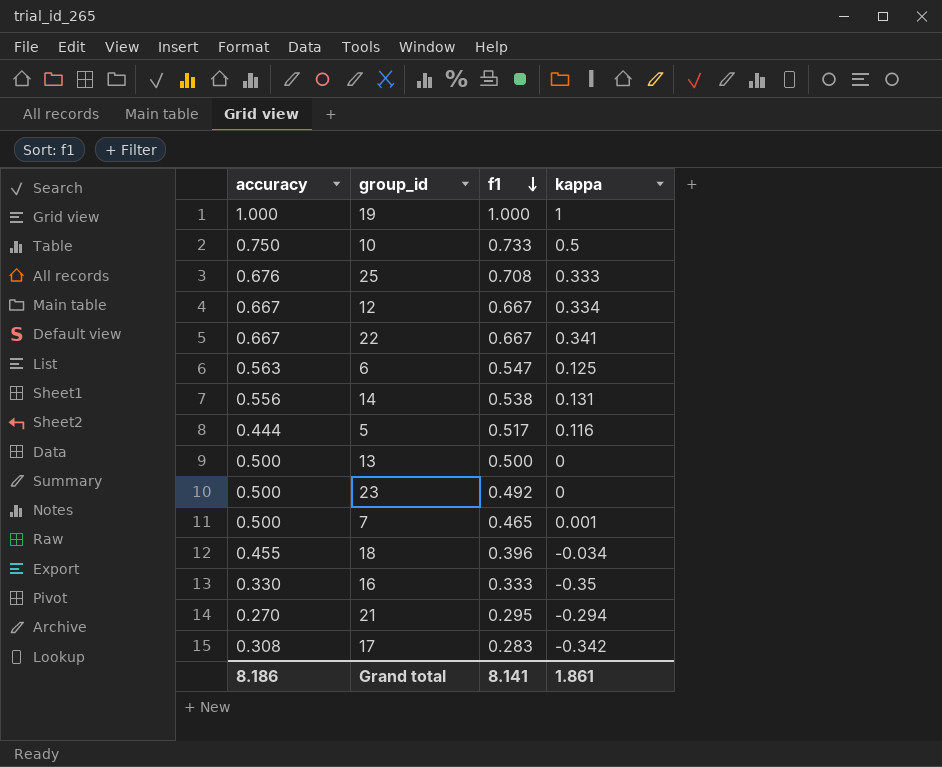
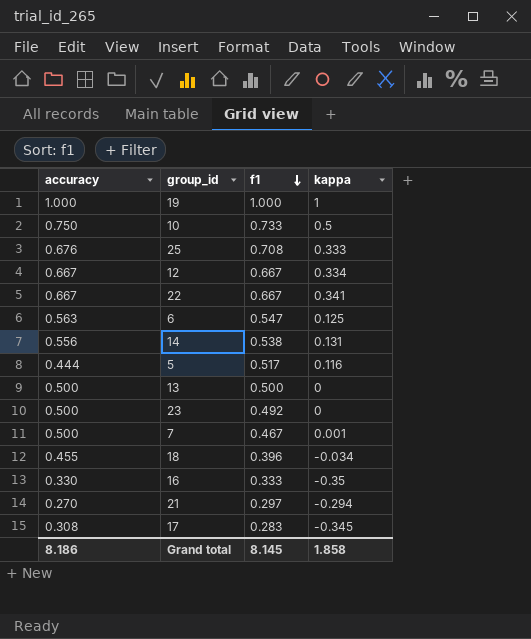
7 | f1: 0.465 -> 0.467
21 | f1: 0.295 -> 0.297
17 | kappa: -0.342 -> -0.345
Grand total | f1: 8.141 -> 8.145
Grand total | kappa: 1.861 -> 1.858

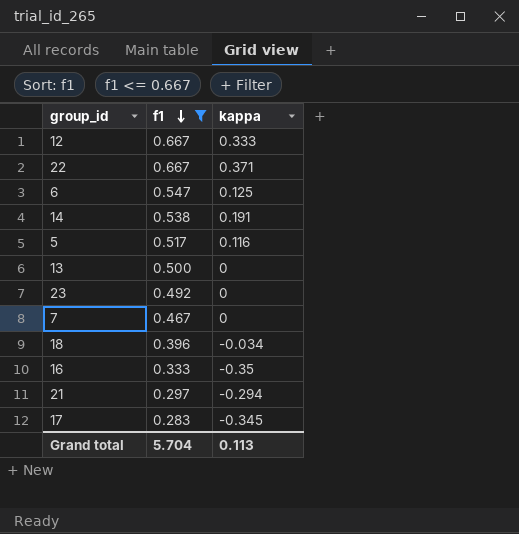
filter: none -> f1 <= 0.667
column accuracy | position: 1 -> none
12 | kappa: 0.334 -> 0.333
22 | kappa: 0.341 -> 0.371
14 | kappa: 0.131 -> 0.191
7 | kappa: 0.001 -> 0
Grand total | f1: 8.145 -> 5.704
Grand total | kappa: 1.858 -> 0.113

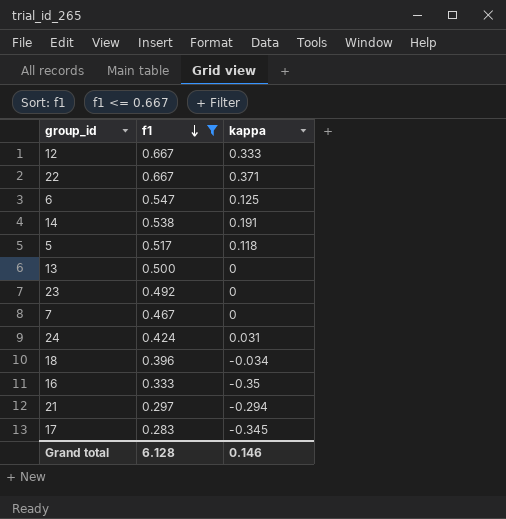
5 | kappa: 0.116 -> 0.118
row 24: none -> 0.424 | 0.031
Grand total | f1: 5.704 -> 6.128
Grand total | kappa: 0.113 -> 0.146

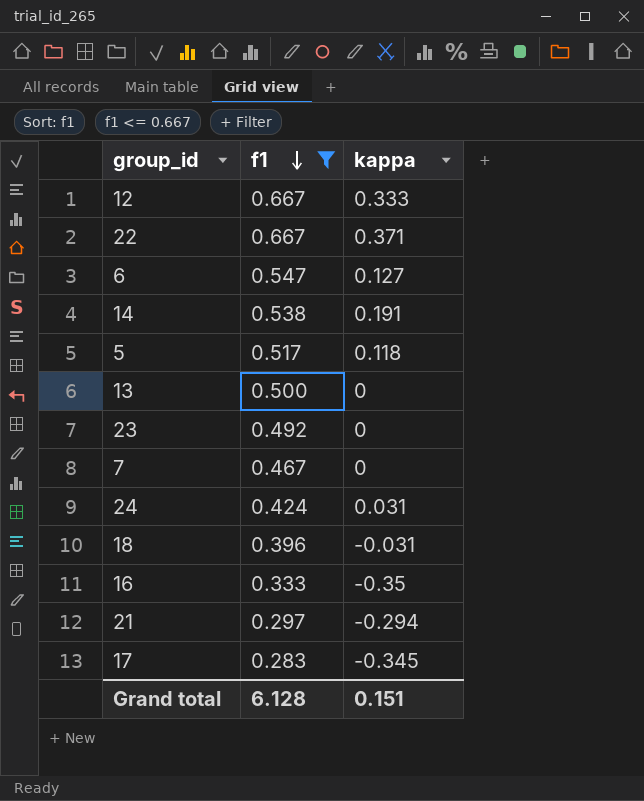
6 | kappa: 0.125 -> 0.127
18 | kappa: -0.034 -> -0.031
Grand total | kappa: 0.146 -> 0.151

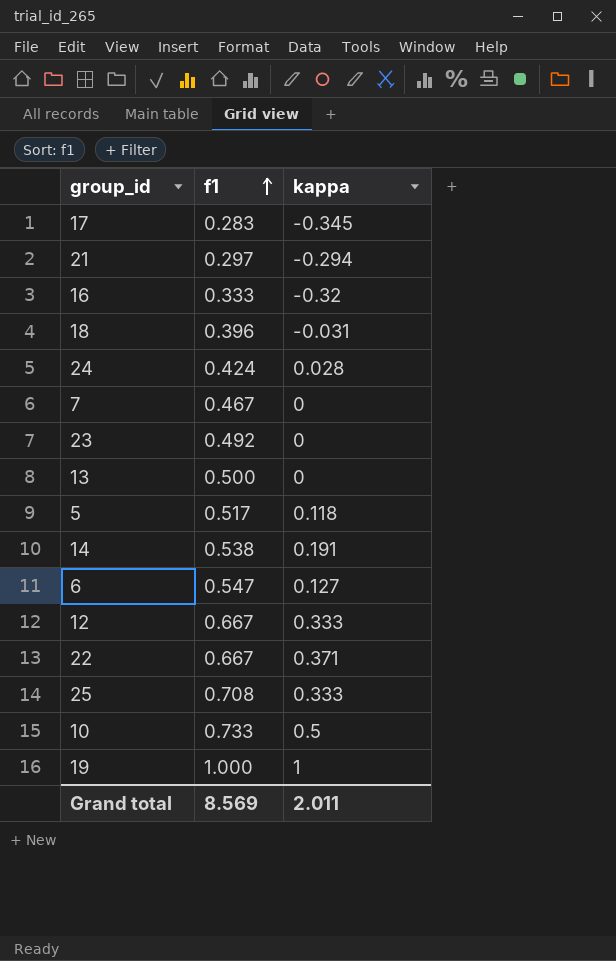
filter: f1 <= 0.667 -> none
row order: f1 descending -> f1 ascending
16 | kappa: -0.35 -> -0.32
24 | kappa: 0.031 -> 0.028
Grand total | f1: 6.128 -> 8.569
Grand total | kappa: 0.151 -> 2.011

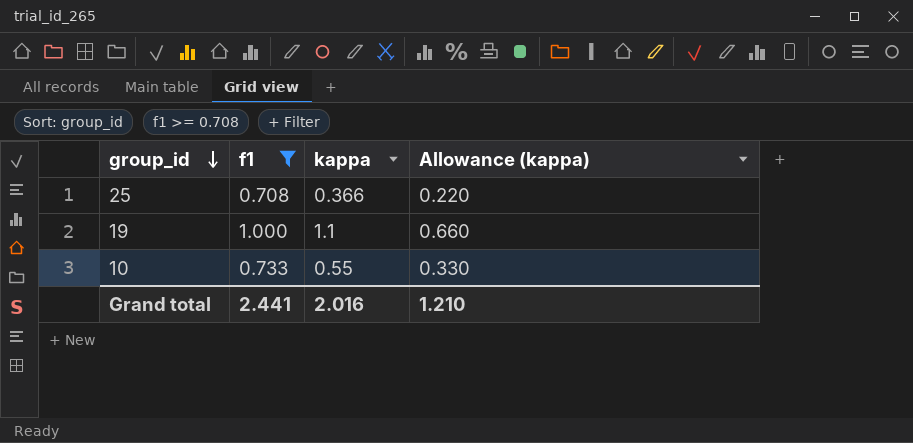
filter: none -> f1 >= 0.708
row order: f1 ascending -> group_id descending
column Allowance (kappa) | formula: none -> [kappa] * 0.6
25 | kappa: 0.333 -> 0.366
19 | kappa: 1 -> 1.1
10 | kappa: 0.5 -> 0.55
Grand total | f1: 8.569 -> 2.441
Grand total | kappa: 2.011 -> 2.016

